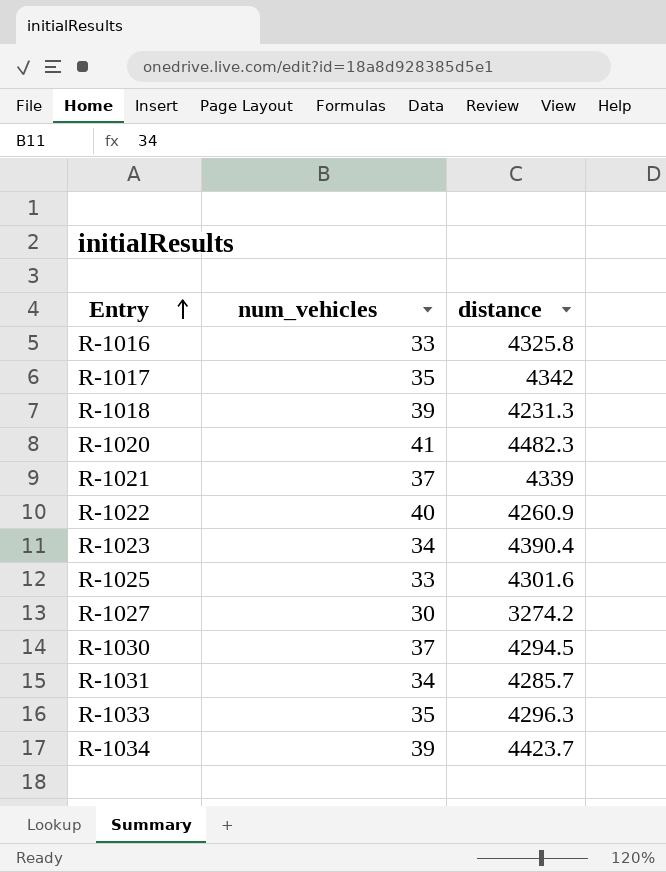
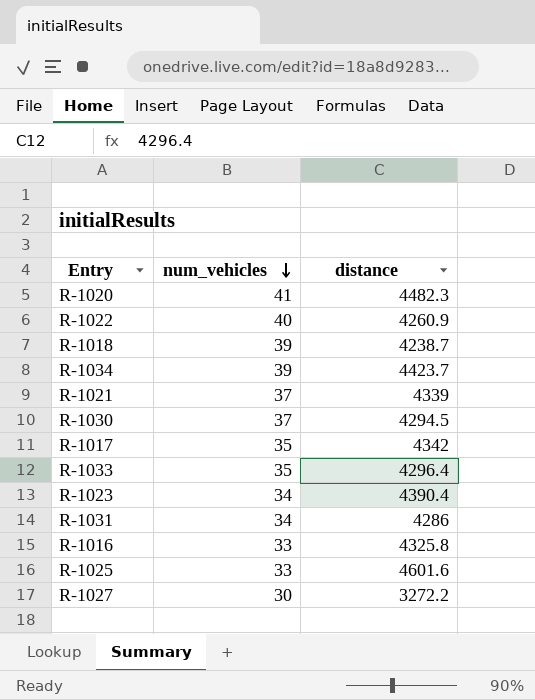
row order: Entry ascending -> num_vehicles descending
R-1018 | distance: 4231.3 -> 4238.7
R-1033 | distance: 4296.3 -> 4296.4
R-1031 | distance: 4285.7 -> 4286
R-1025 | distance: 4301.6 -> 4601.6
R-1027 | distance: 3274.2 -> 3272.2

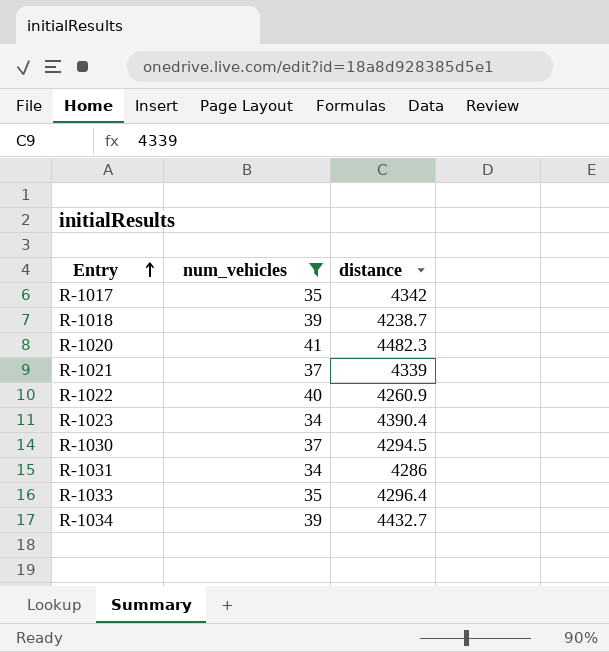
filter: none -> num_vehicles >= 34
row order: num_vehicles descending -> Entry ascending
R-1034 | distance: 4423.7 -> 4432.7

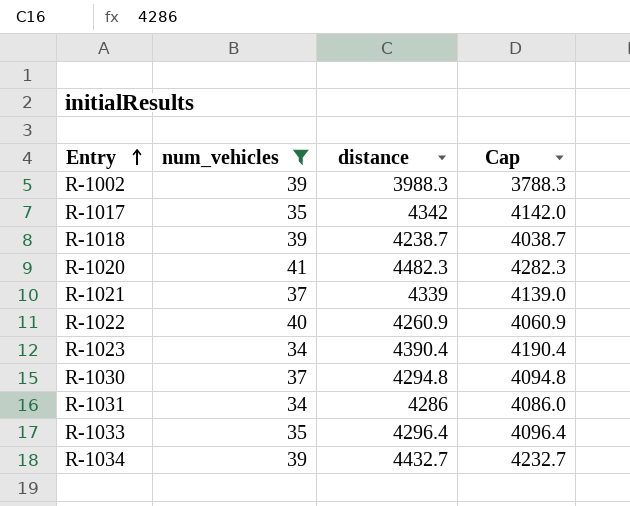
column Cap | formula: none -> [distance] - 200
row R-1002: none -> 39 | 3988.3 | 3788.3
R-1030 | distance: 4294.5 -> 4294.8

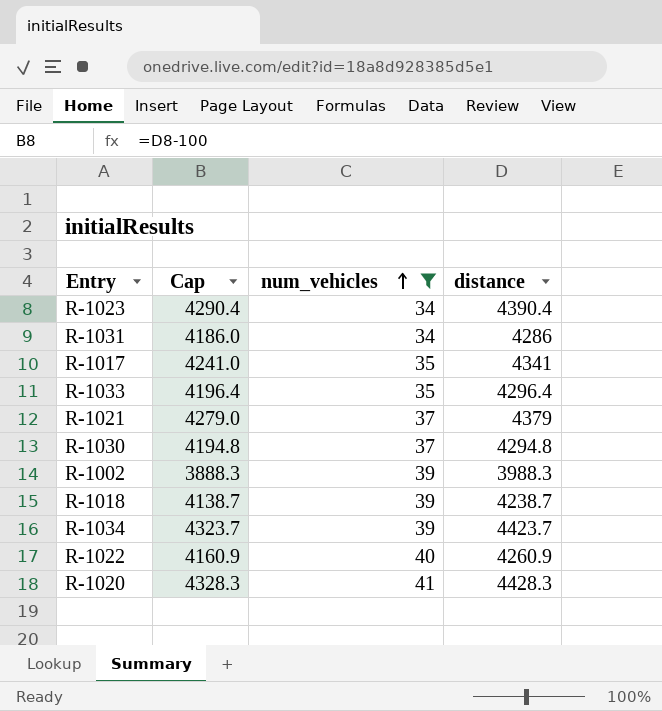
row order: Entry ascending -> num_vehicles ascending
column Cap | formula: [distance] - 200 -> [distance] - 100
column Cap | position: 4 -> 2
R-1017 | distance: 4342 -> 4341
R-1021 | distance: 4339 -> 4379
R-1034 | distance: 4432.7 -> 4423.7
R-1020 | distance: 4482.3 -> 4428.3

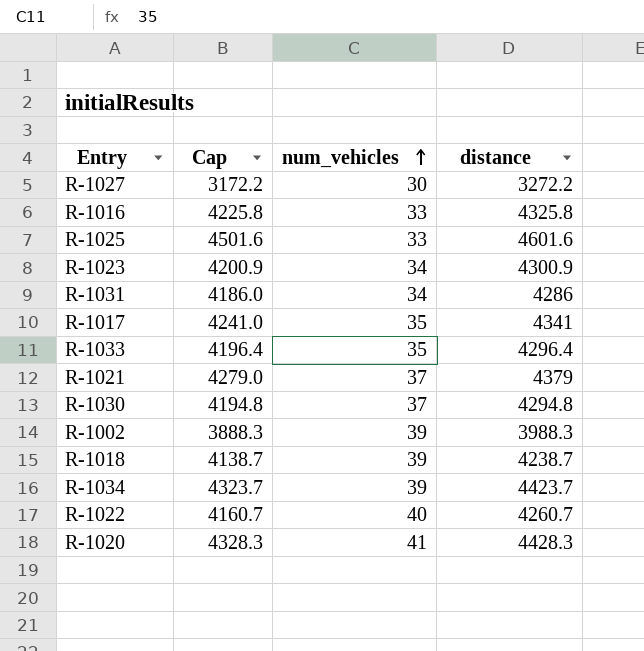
filter: num_vehicles >= 34 -> none
R-1023 | Cap: 4290.4 -> 4200.9
R-1023 | distance: 4390.4 -> 4300.9
R-1022 | Cap: 4160.9 -> 4160.7
R-1022 | distance: 4260.9 -> 4260.7

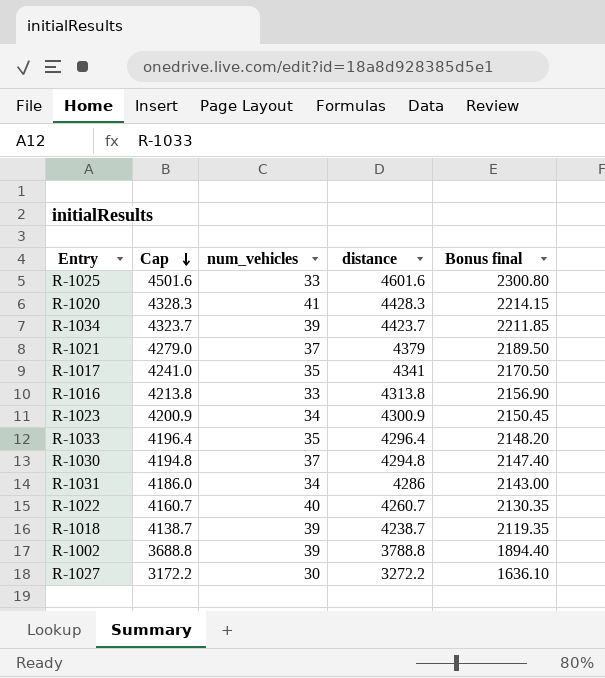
row order: num_vehicles ascending -> Cap descending
column Bonus final | formula: none -> [distance] * 0.5
R-1016 | Cap: 4225.8 -> 4213.8
R-1016 | distance: 4325.8 -> 4313.8
R-1002 | Cap: 3888.3 -> 3688.8
R-1002 | distance: 3988.3 -> 3788.8

